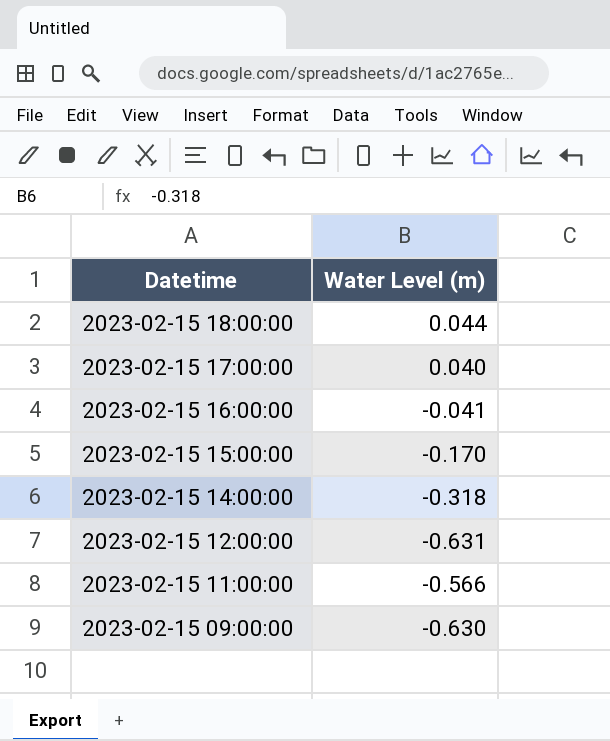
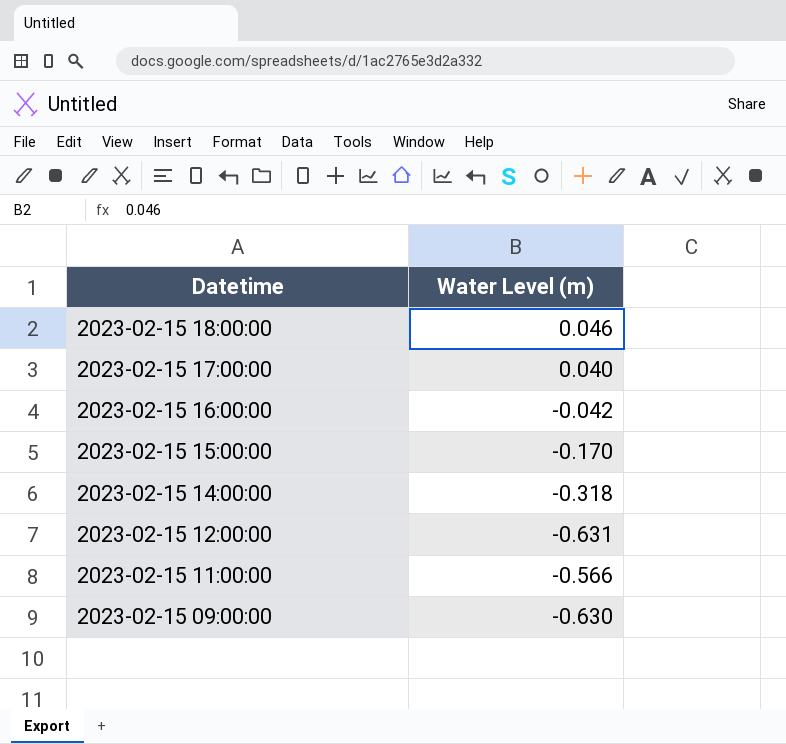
2023-02-15 18:00:00 | Water Level (m): 0.044 -> 0.046
2023-02-15 16:00:00 | Water Level (m): -0.041 -> -0.042

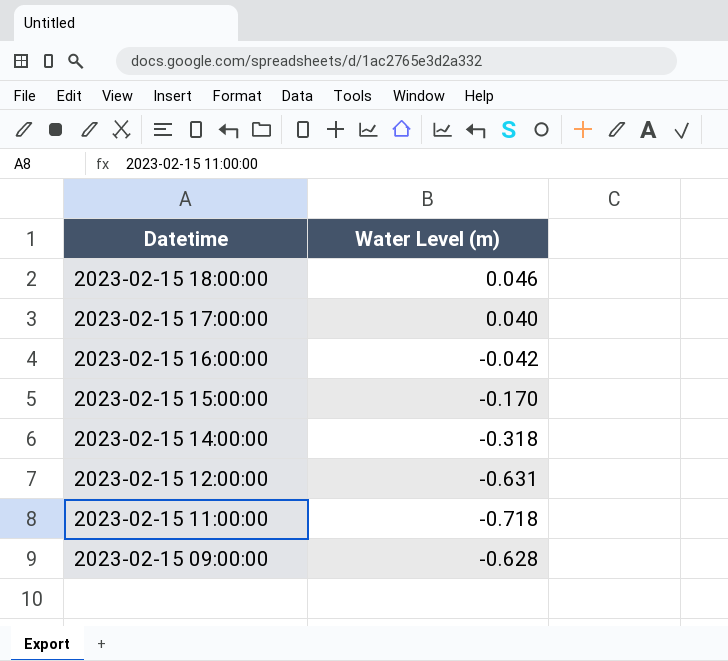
2023-02-15 11:00:00 | Water Level (m): -0.566 -> -0.718
2023-02-15 09:00:00 | Water Level (m): -0.630 -> -0.628

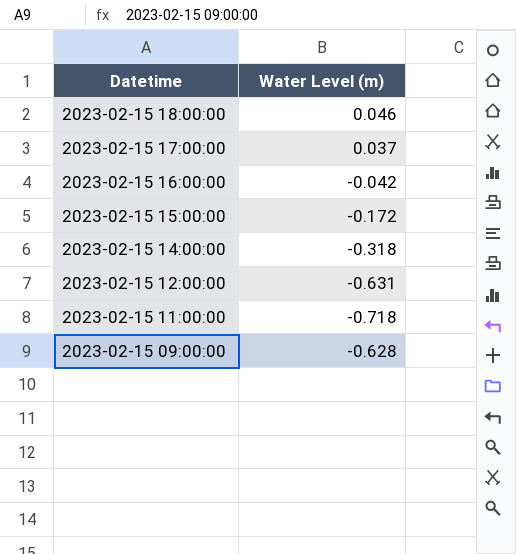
2023-02-15 17:00:00 | Water Level (m): 0.040 -> 0.037
2023-02-15 15:00:00 | Water Level (m): -0.170 -> -0.172

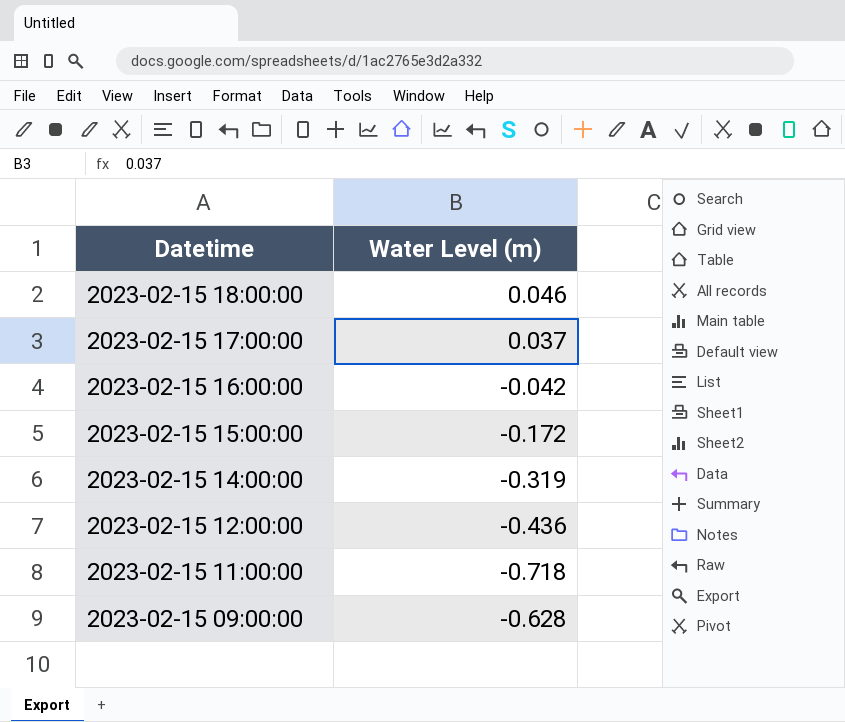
2023-02-15 14:00:00 | Water Level (m): -0.318 -> -0.319
2023-02-15 12:00:00 | Water Level (m): -0.631 -> -0.436

